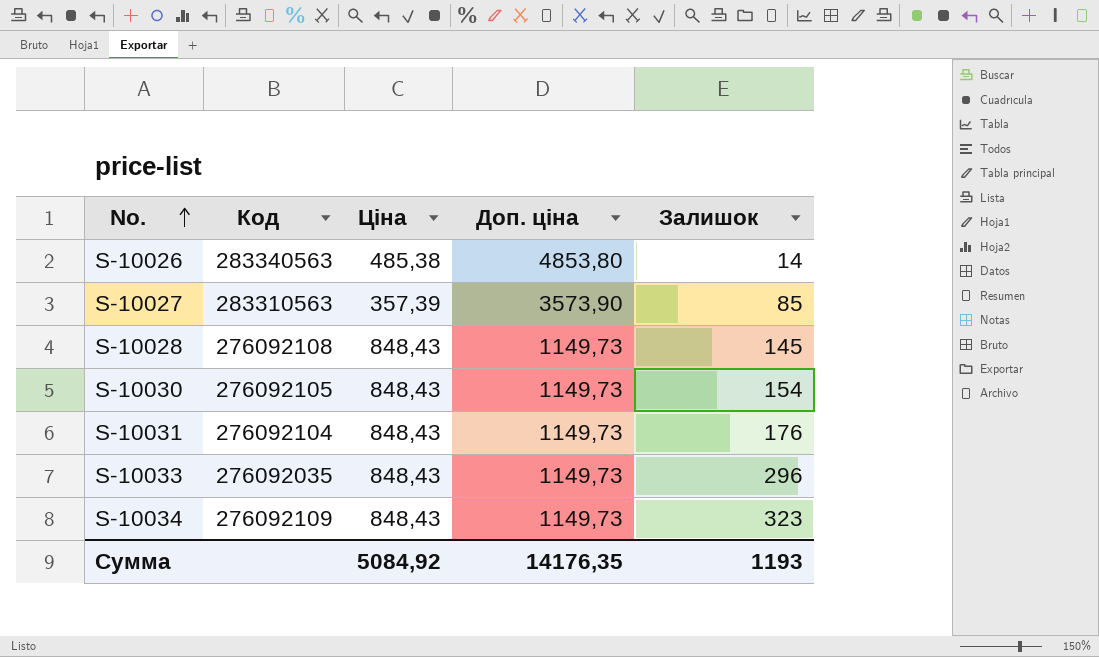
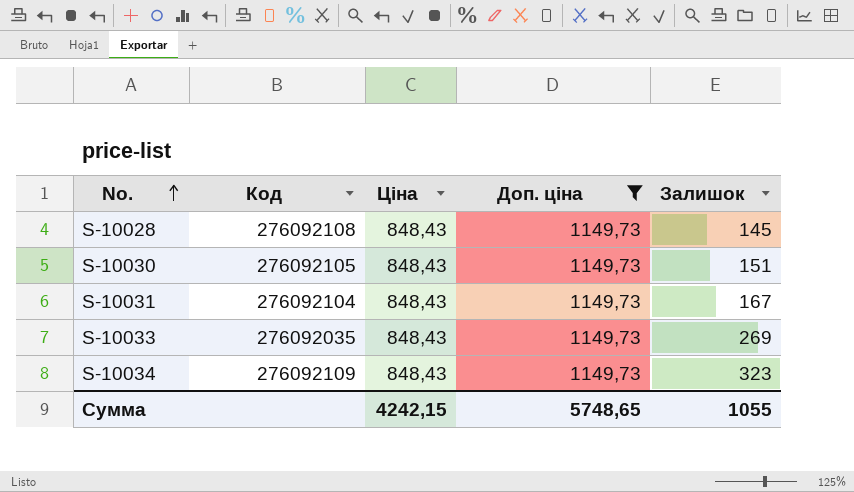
filter: none -> Доп. ціна = 1149,73
S-10030 | Залишок: 154 -> 151
S-10031 | Залишок: 176 -> 167
S-10033 | Залишок: 296 -> 269
Сумма | Ціна: 5084,92 -> 4242,15
Сумма | Доп. ціна: 14176,35 -> 5748,65
Сумма | Залишок: 1193 -> 1055

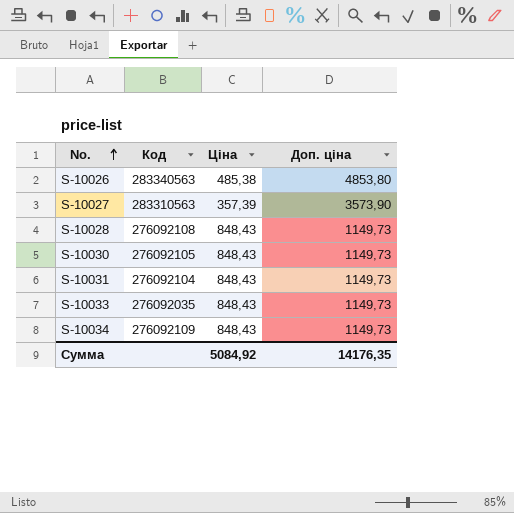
filter: Доп. ціна = 1149,73 -> none
column Залишок | position: 5 -> none
Сумма | Ціна: 4242,15 -> 5084,92
Сумма | Доп. ціна: 5748,65 -> 14176,35

